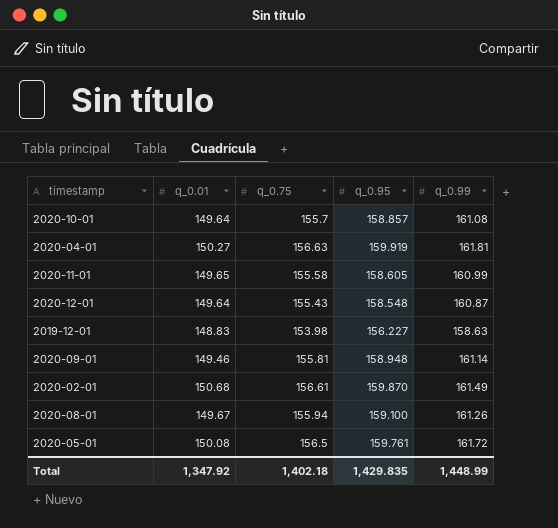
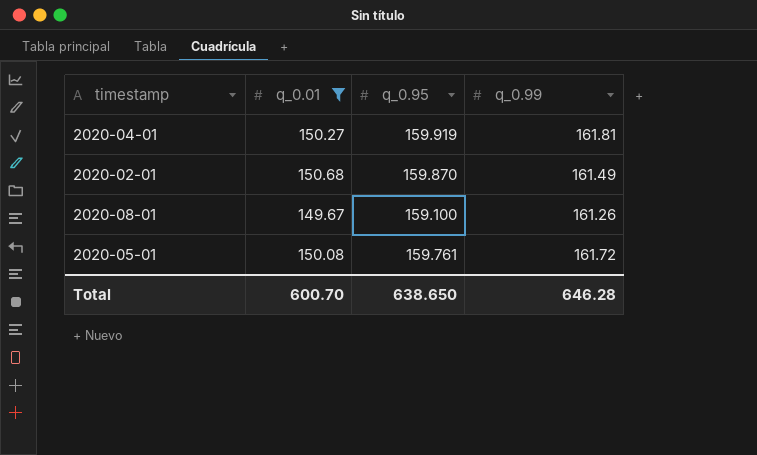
filter: none -> q_0.01 >= 149.67
column q_0.75 | position: 3 -> none
Total | q_0.01: 1,347.92 -> 600.70
Total | q_0.95: 1,429.835 -> 638.650
Total | q_0.99: 1,448.99 -> 646.28

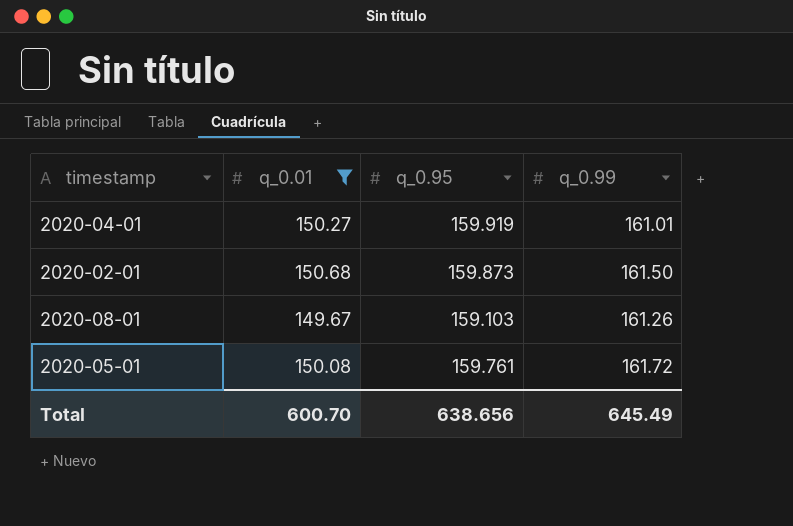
2020-04-01 | q_0.99: 161.81 -> 161.01
2020-02-01 | q_0.95: 159.870 -> 159.873
2020-02-01 | q_0.99: 161.49 -> 161.50
2020-08-01 | q_0.95: 159.100 -> 159.103
Total | q_0.95: 638.650 -> 638.656
Total | q_0.99: 646.28 -> 645.49

